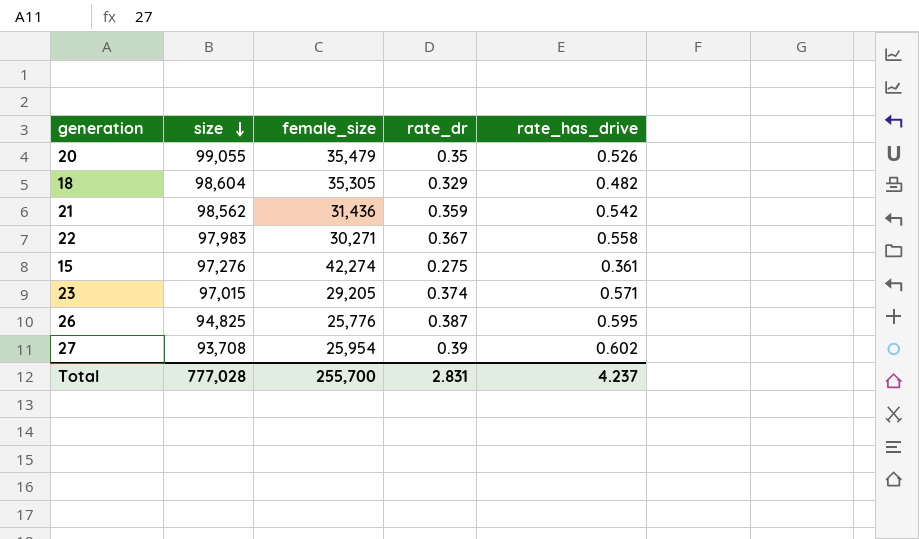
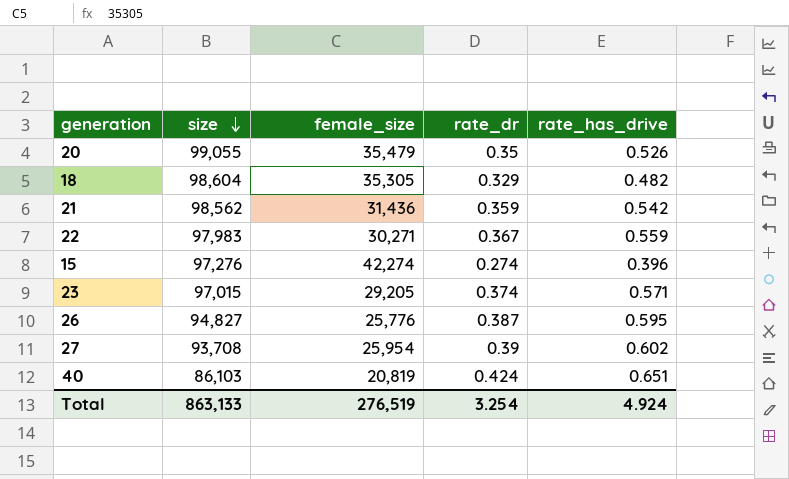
22 | rate_has_drive: 0.558 -> 0.559
15 | rate_dr: 0.275 -> 0.274
15 | rate_has_drive: 0.361 -> 0.396
26 | size: 94,825 -> 94,827
row 40: none -> 86,103 | 20,819 | 0.424 | 0.651
Total | size: 777,028 -> 863,133
Total | female_size: 255,700 -> 276,519
Total | rate_dr: 2.831 -> 3.254
Total | rate_has_drive: 4.237 -> 4.924

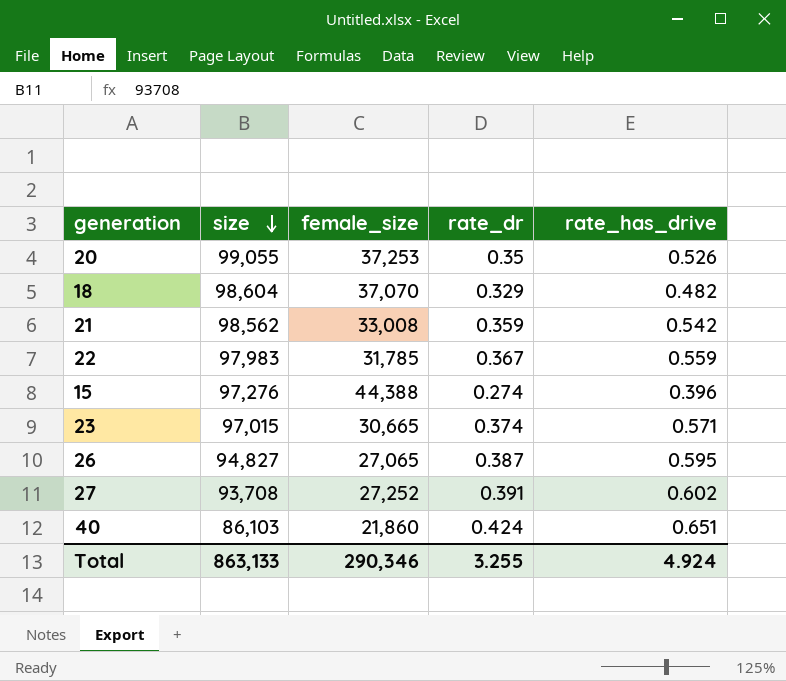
20 | female_size: 35,479 -> 37,253
18 | female_size: 35,305 -> 37,070
21 | female_size: 31,436 -> 33,008
22 | female_size: 30,271 -> 31,785
15 | female_size: 42,274 -> 44,388
23 | female_size: 29,205 -> 30,665
26 | female_size: 25,776 -> 27,065
27 | female_size: 25,954 -> 27,252
27 | rate_dr: 0.39 -> 0.391
40 | female_size: 20,819 -> 21,860
Total | female_size: 276,519 -> 290,346
Total | rate_dr: 3.254 -> 3.255

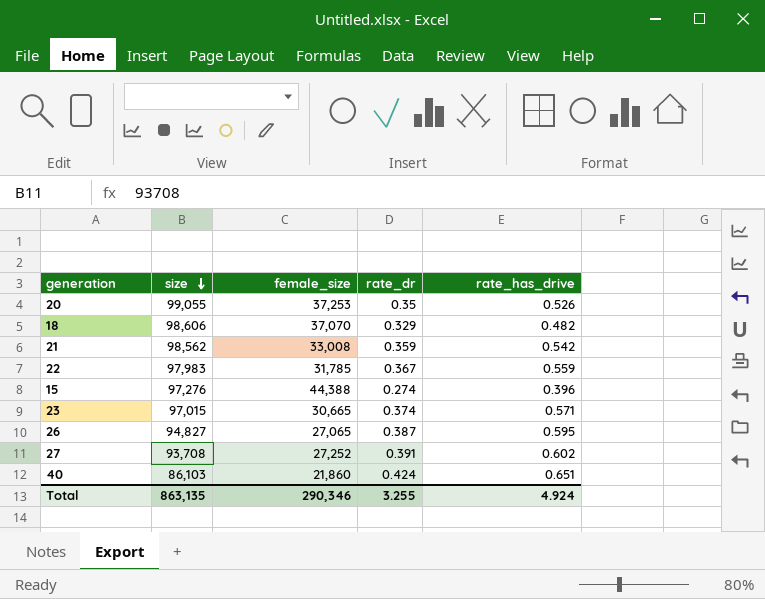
18 | size: 98,604 -> 98,606
Total | size: 863,133 -> 863,135

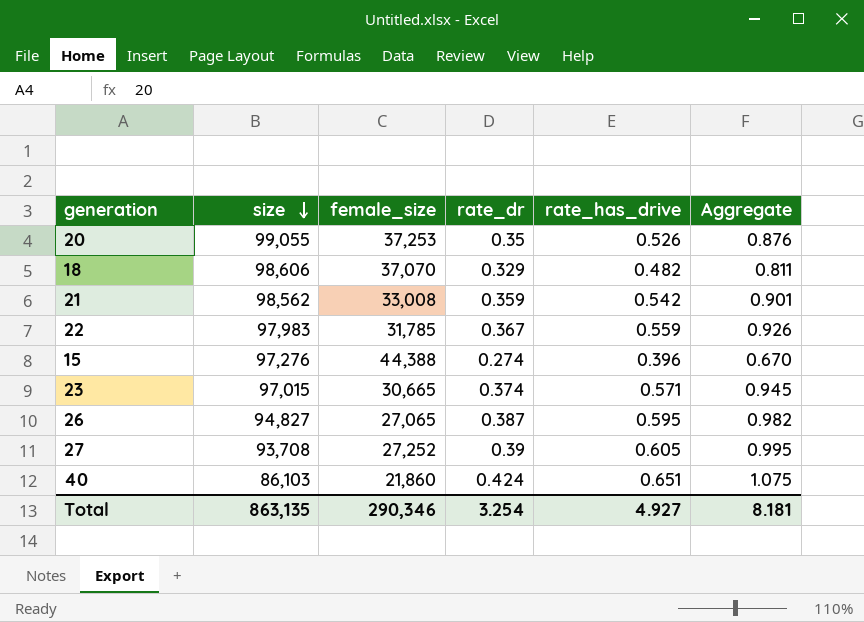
column Aggregate | formula: none -> [rate_dr] + [rate_has_drive]
27 | rate_dr: 0.391 -> 0.39
27 | rate_has_drive: 0.602 -> 0.605
Total | rate_dr: 3.255 -> 3.254
Total | rate_has_drive: 4.924 -> 4.927

